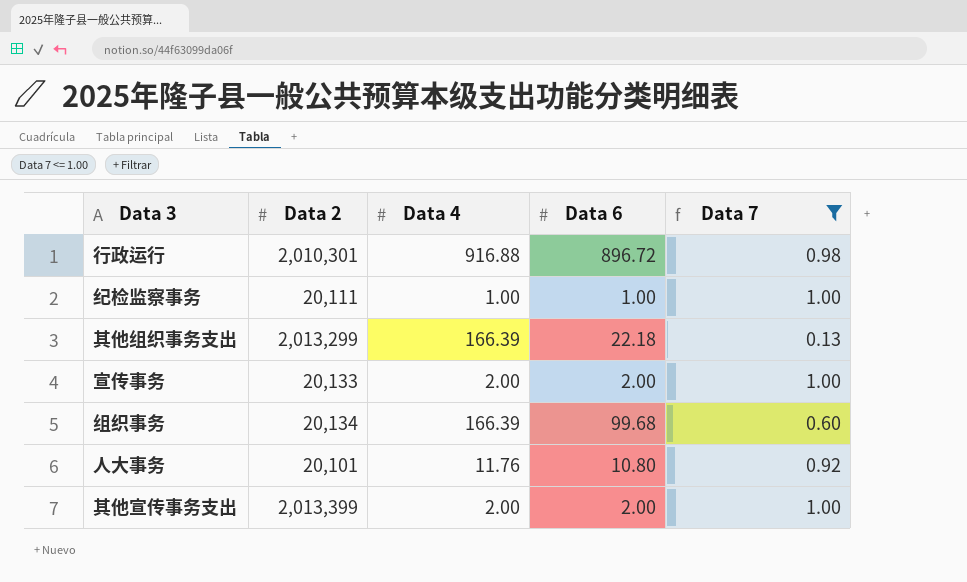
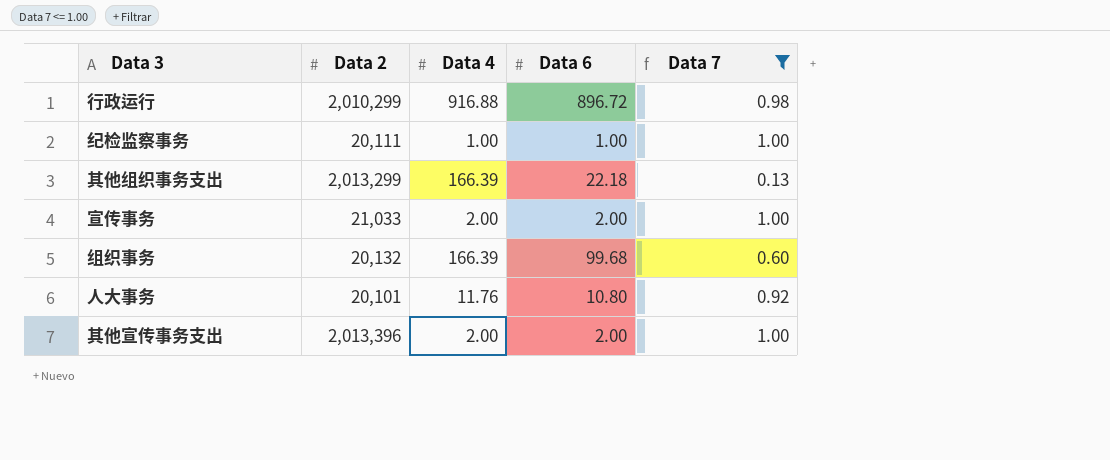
行政运行 | Data 2: 2,010,301 -> 2,010,299
宣传事务 | Data 2: 20,133 -> 21,033
组织事务 | Data 2: 20,134 -> 20,132
其他宣传事务支出 | Data 2: 2,013,399 -> 2,013,396

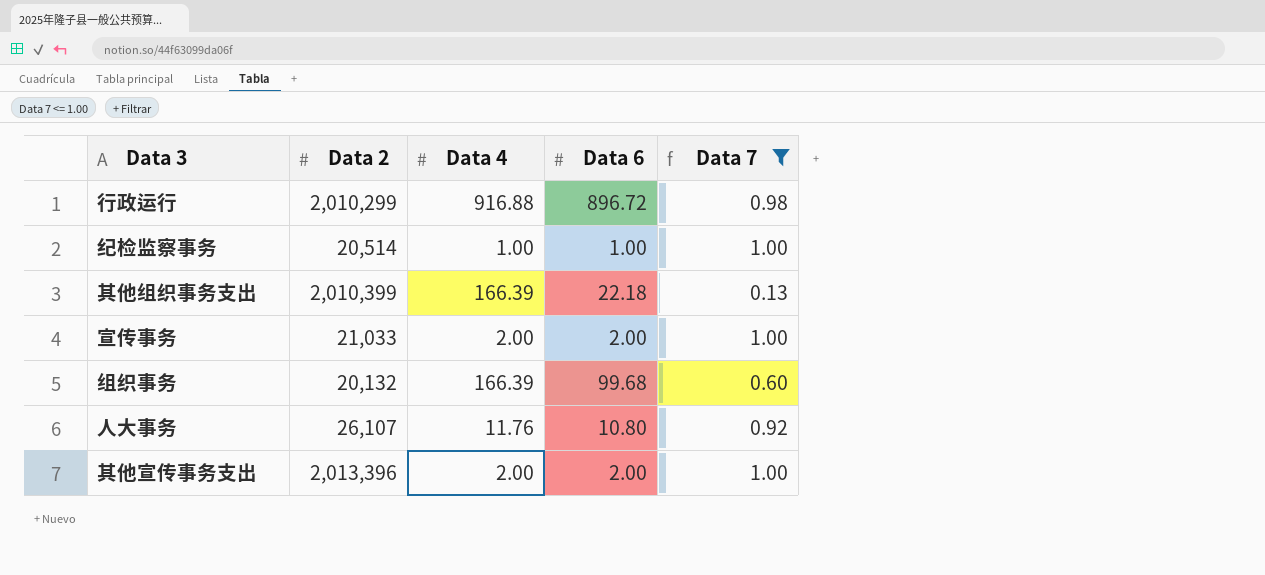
纪检监察事务 | Data 2: 20,111 -> 20,514
其他组织事务支出 | Data 2: 2,013,299 -> 2,010,399
人大事务 | Data 2: 20,101 -> 26,107

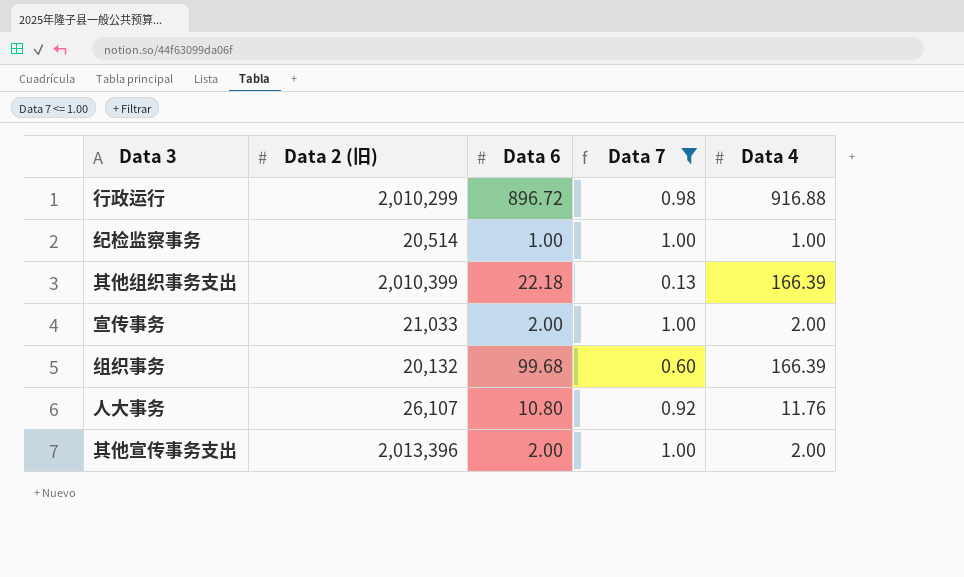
column name: Data 2 -> Data 2 (旧)
column Data 4 | position: 3 -> 5

